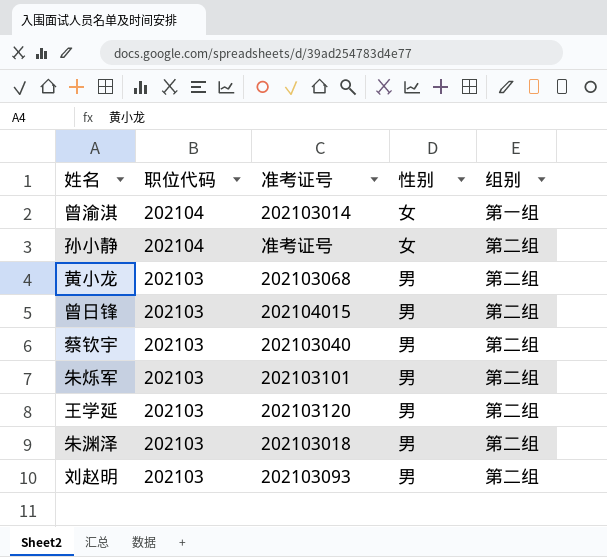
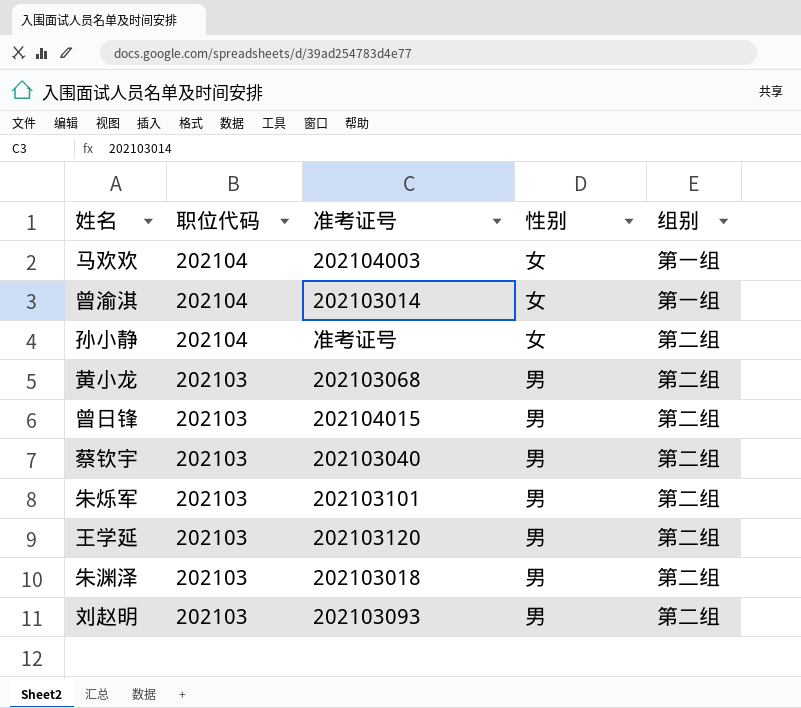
row 马欢欢: none -> 202104 | 202104003 | 女 | 第一组

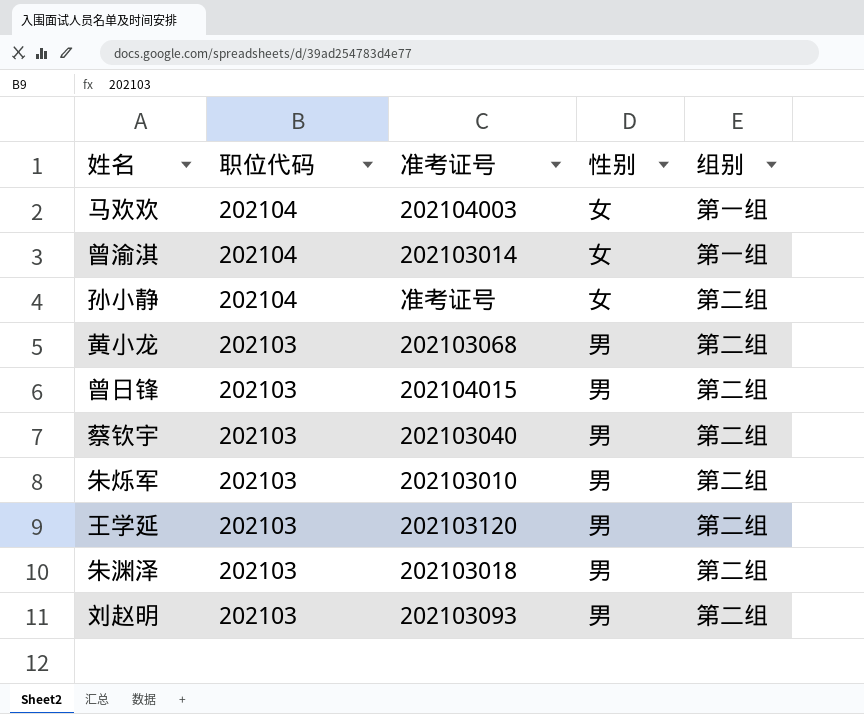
朱烁军 | 准考证号: 202103101 -> 202103010

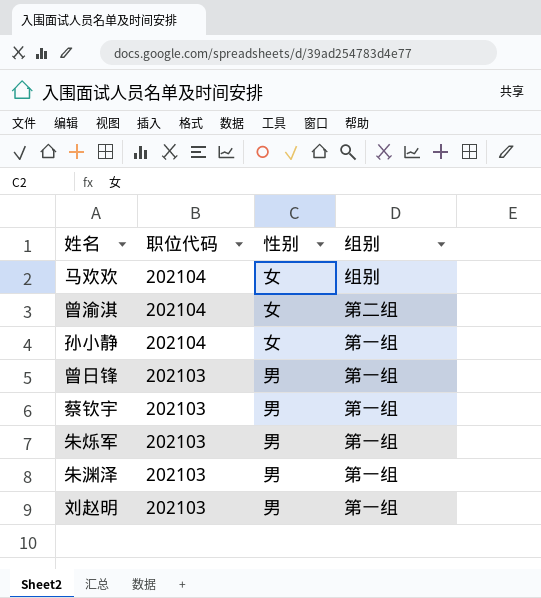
column 准考证号 | position: 3 -> none
row 黄小龙: 202103 | 202103068 | 男 | 第二组 -> none
row 王学延: 202103 | 202103120 | 男 | 第二组 -> none
马欢欢 | 组别: 第一组 -> 组别
曾渝淇 | 组别: 第一组 -> 第二组
孙小静 | 组别: 第二组 -> 第一组
曾日锋 | 组别: 第二组 -> 第一组
蔡钦宇 | 组别: 第二组 -> 第一组
朱烁军 | 组别: 第二组 -> 第一组
朱渊泽 | 组别: 第二组 -> 第一组
刘赵明 | 组别: 第二组 -> 第一组

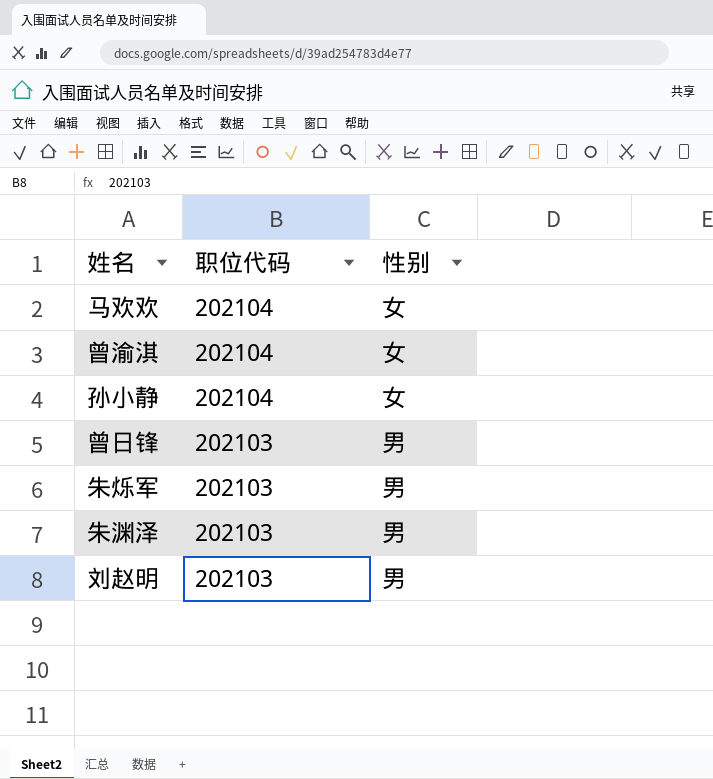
column 组别 | position: 4 -> none
row 蔡钦宇: 202103 | 男 | 第一组 -> none

